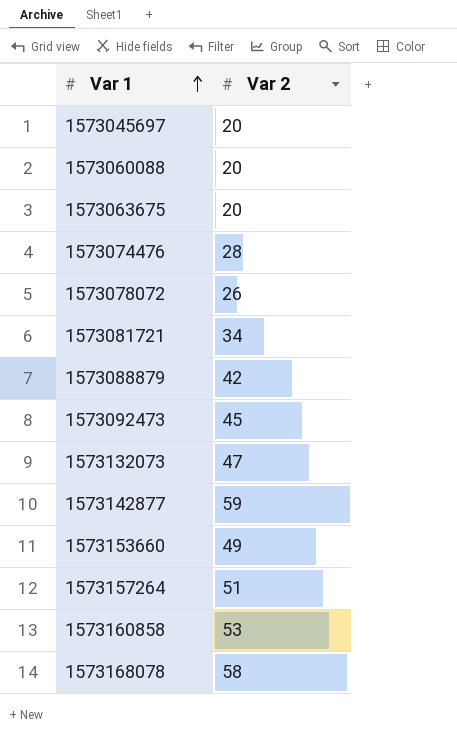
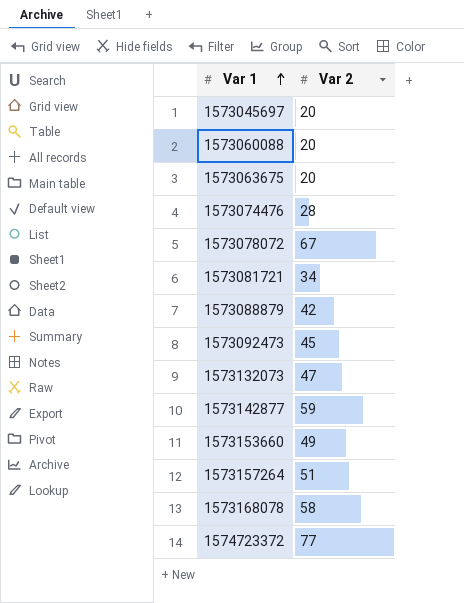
row 1573160858: 53 -> none
1573078072 | Var 2: 26 -> 67
row 1574723372: none -> 77

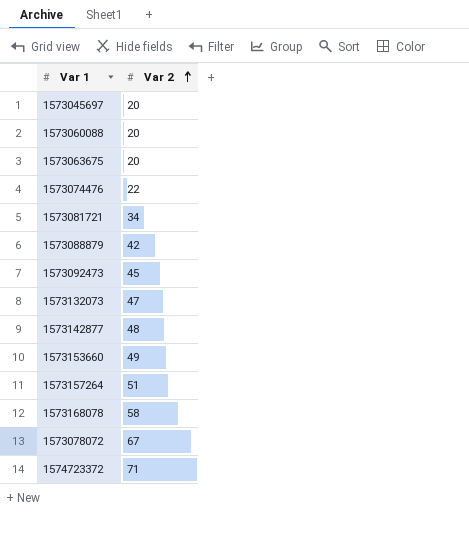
row order: Var 1 ascending -> Var 2 ascending
1573074476 | Var 2: 28 -> 22
1573142877 | Var 2: 59 -> 48
1574723372 | Var 2: 77 -> 71

